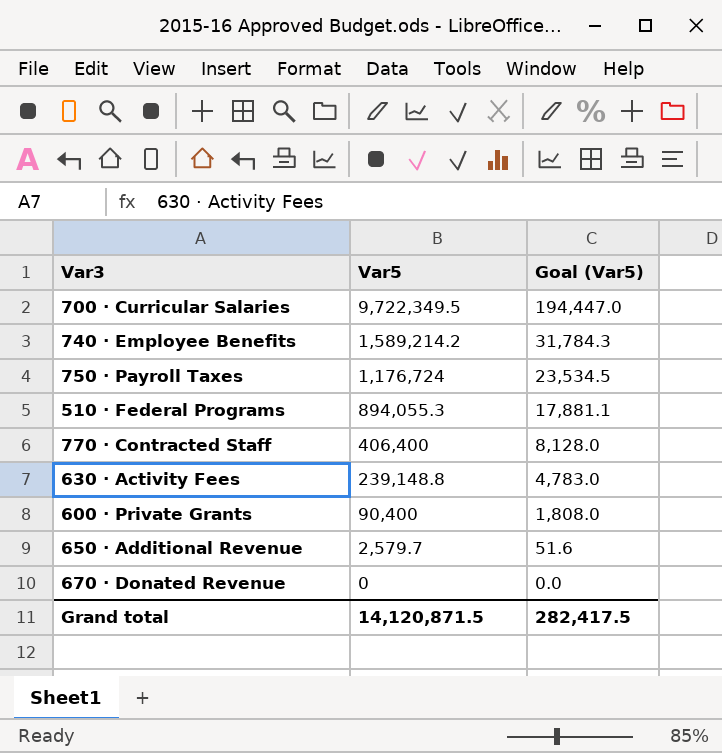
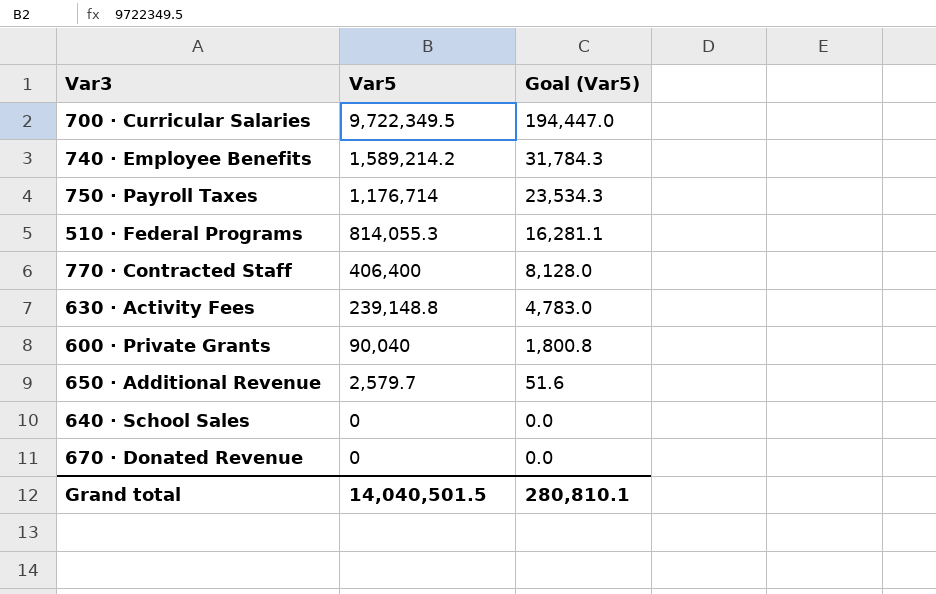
750 · Payroll Taxes | Var5: 1,176,724 -> 1,176,714
750 · Payroll Taxes | Goal (Var5): 23,534.5 -> 23,534.3
510 · Federal Programs | Var5: 894,055.3 -> 814,055.3
510 · Federal Programs | Goal (Var5): 17,881.1 -> 16,281.1
600 · Private Grants | Var5: 90,400 -> 90,040
600 · Private Grants | Goal (Var5): 1,808.0 -> 1,800.8
row 640 · School Sales: none -> 0 | 0.0
Grand total | Var5: 14,120,871.5 -> 14,040,501.5
Grand total | Goal (Var5): 282,417.5 -> 280,810.1

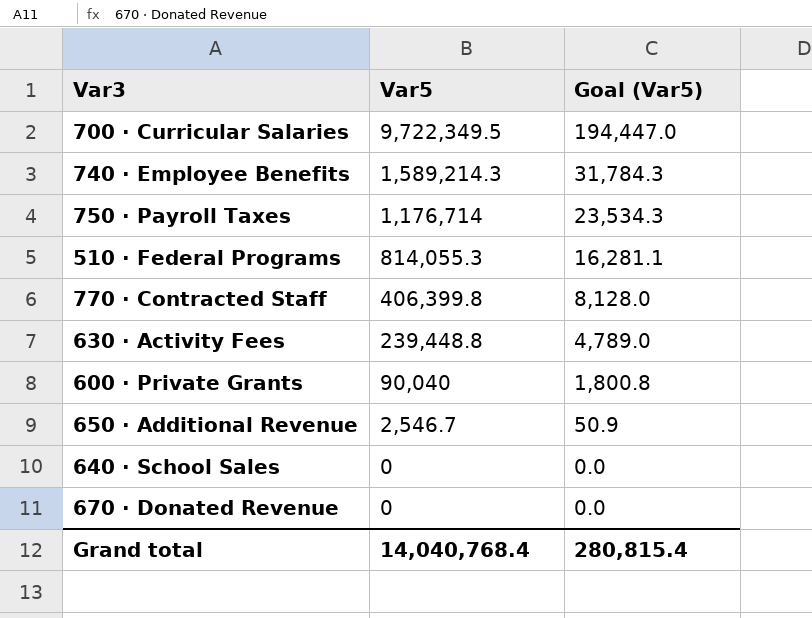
740 · Employee Benefits | Var5: 1,589,214.2 -> 1,589,214.3
770 · Contracted Staff | Var5: 406,400 -> 406,399.8
630 · Activity Fees | Var5: 239,148.8 -> 239,448.8
630 · Activity Fees | Goal (Var5): 4,783.0 -> 4,789.0
650 · Additional Revenue | Var5: 2,579.7 -> 2,546.7
650 · Additional Revenue | Goal (Var5): 51.6 -> 50.9
Grand total | Var5: 14,040,501.5 -> 14,040,768.4
Grand total | Goal (Var5): 280,810.1 -> 280,815.4

